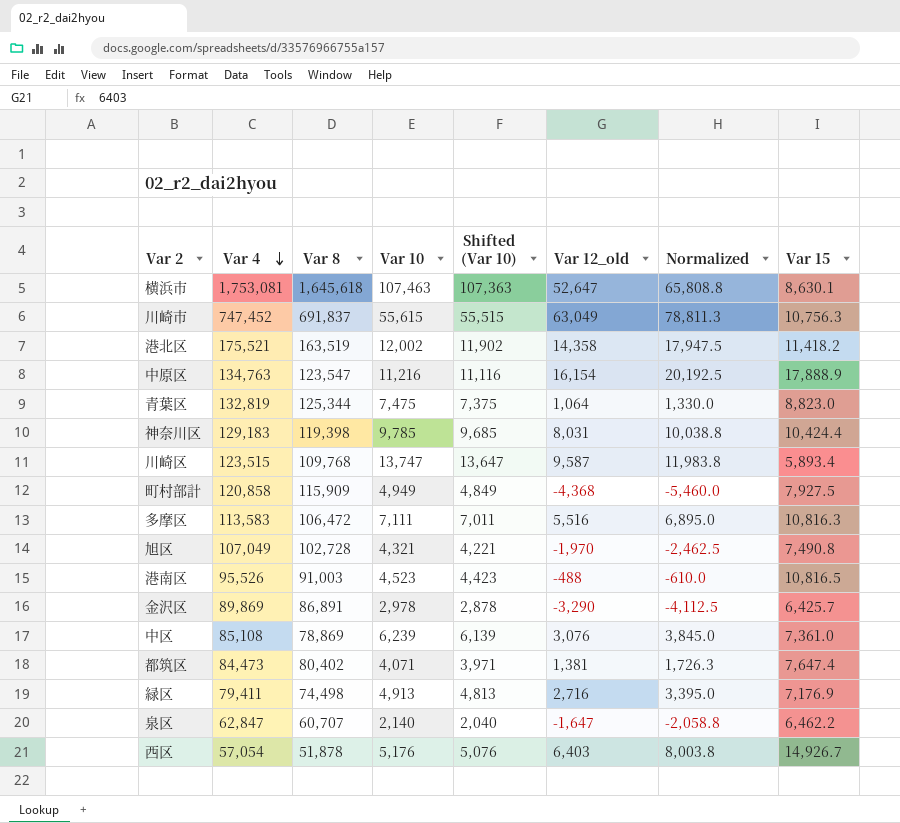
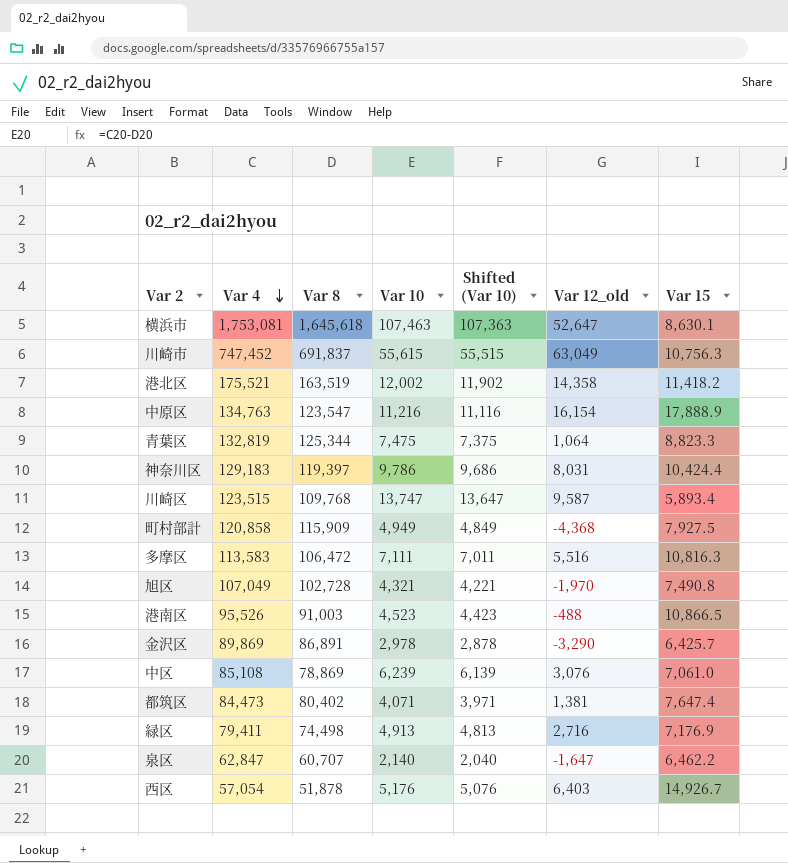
column Normalized | formula: [Var 12_old] * 1.25 -> none
青葉区 | Var 15: 8,823.0 -> 8,823.3
神奈川区 | Var 8: 119,398 -> 119,397
神奈川区 | Var 10: 9,785 -> 9,786
神奈川区 | Shifted (Var 10): 9,685 -> 9,686
港南区 | Var 15: 10,816.5 -> 10,866.5
中区 | Var 15: 7,361.0 -> 7,061.0

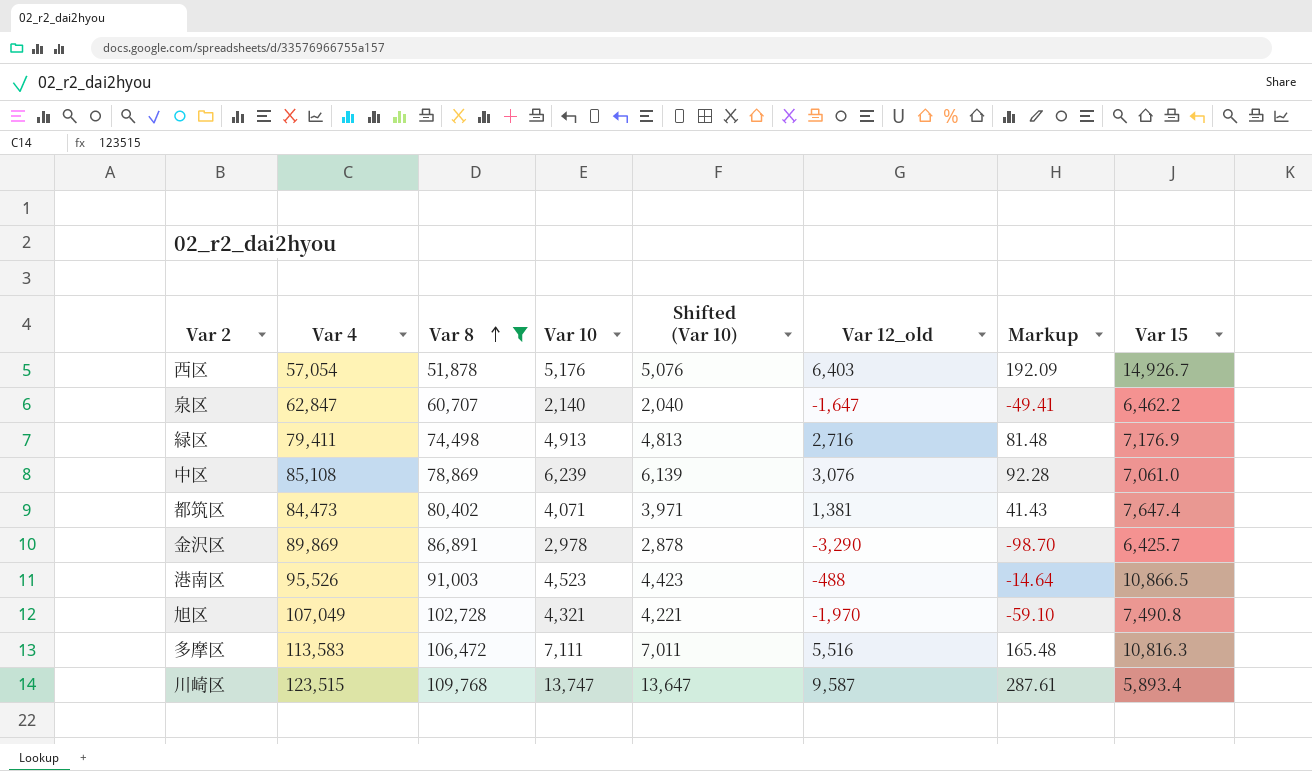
filter: none -> Var 8 <= 109,768
row order: Var 4 descending -> Var 8 ascending
column Markup | formula: none -> [Var 12_old] * 0.03

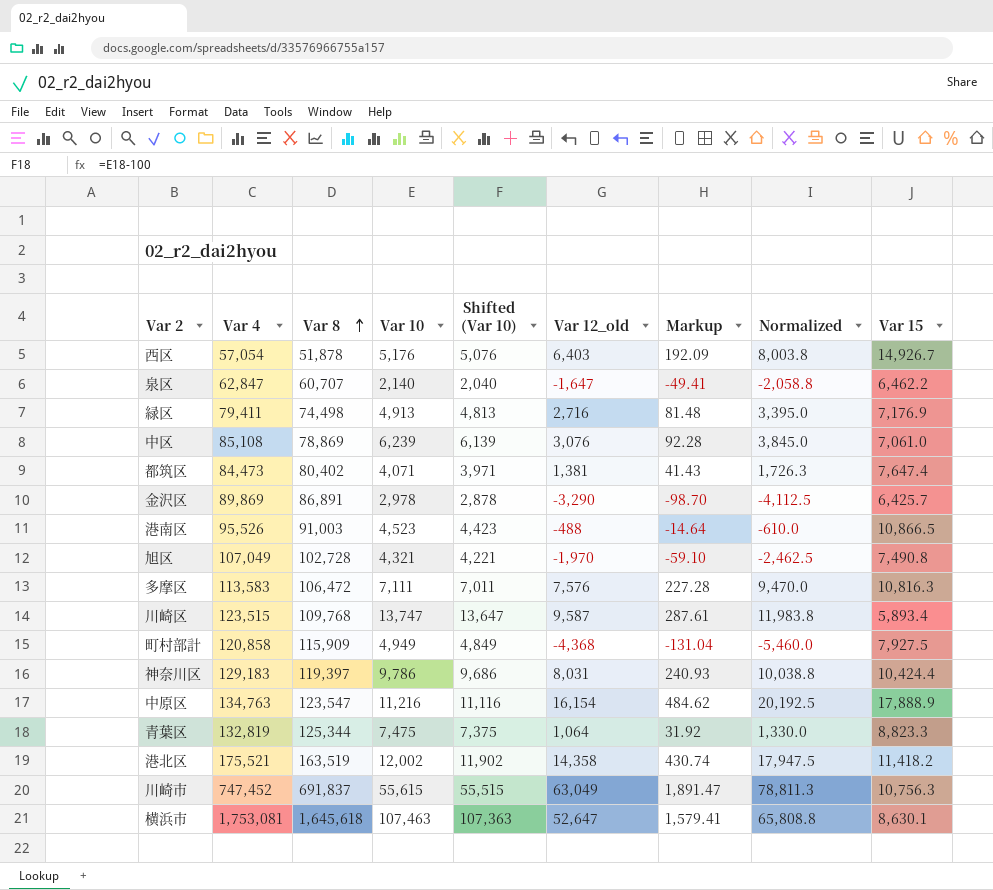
filter: Var 8 <= 109,768 -> none
column Normalized | formula: none -> [Var 12_old] * 1.25
多摩区 | Var 12_old: 5,516 -> 7,576
多摩区 | Markup: 165.48 -> 227.28

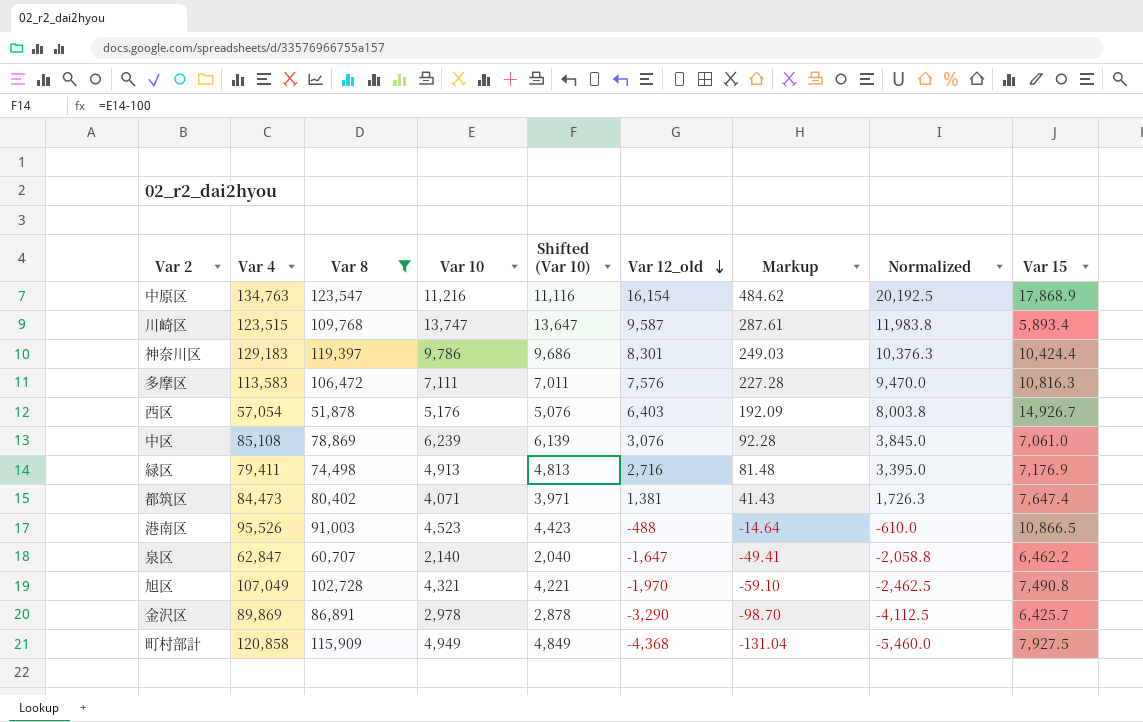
filter: none -> Var 8 <= 123,547
row order: Var 8 ascending -> Var 12_old descending
中原区 | Var 15: 17,888.9 -> 17,868.9
神奈川区 | Var 12_old: 8,031 -> 8,301
神奈川区 | Markup: 240.93 -> 249.03
神奈川区 | Normalized: 10,038.8 -> 10,376.3

